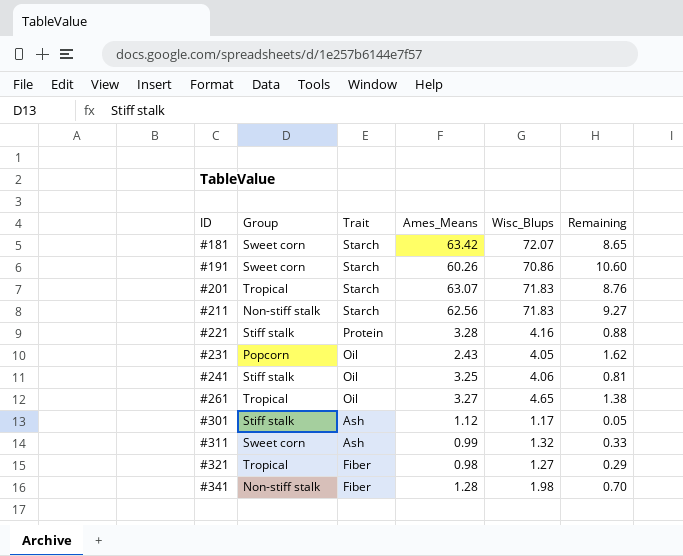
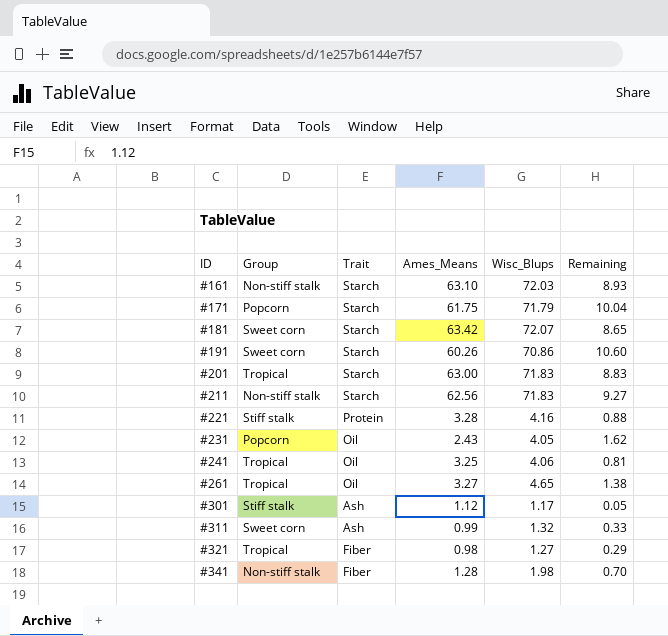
row #161: none -> Non-stiff stalk | Starch | 63.10 | 72.03 | 8.93
row #171: none -> Popcorn | Starch | 61.75 | 71.79 | 10.04
#201 | Ames_Means: 63.07 -> 63.00
#201 | Remaining: 8.76 -> 8.83
#241 | Group: Stiff stalk -> Tropical

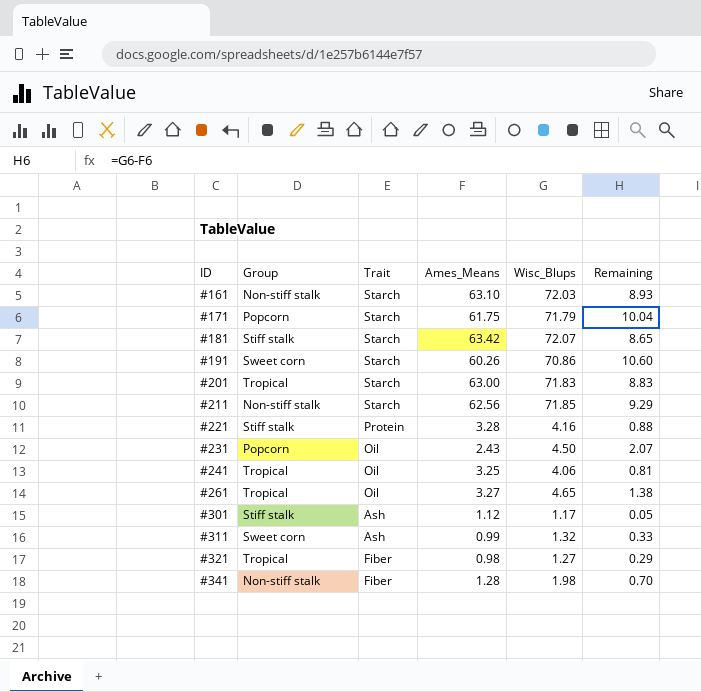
#181 | Group: Sweet corn -> Stiff stalk
#211 | Wisc_Blups: 71.83 -> 71.85
#211 | Remaining: 9.27 -> 9.29
#231 | Wisc_Blups: 4.05 -> 4.50
#231 | Remaining: 1.62 -> 2.07

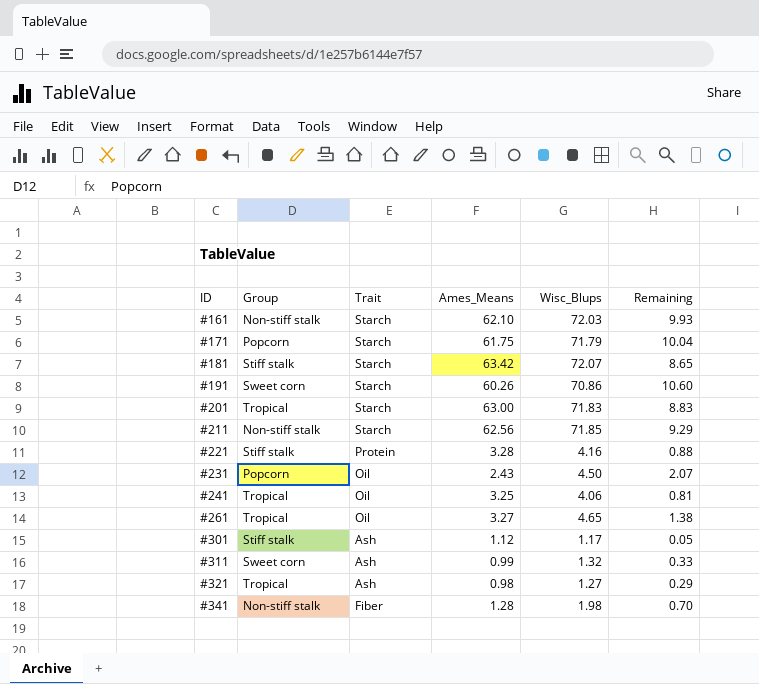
#161 | Ames_Means: 63.10 -> 62.10
#161 | Remaining: 8.93 -> 9.93
#321 | Trait: Fiber -> Ash

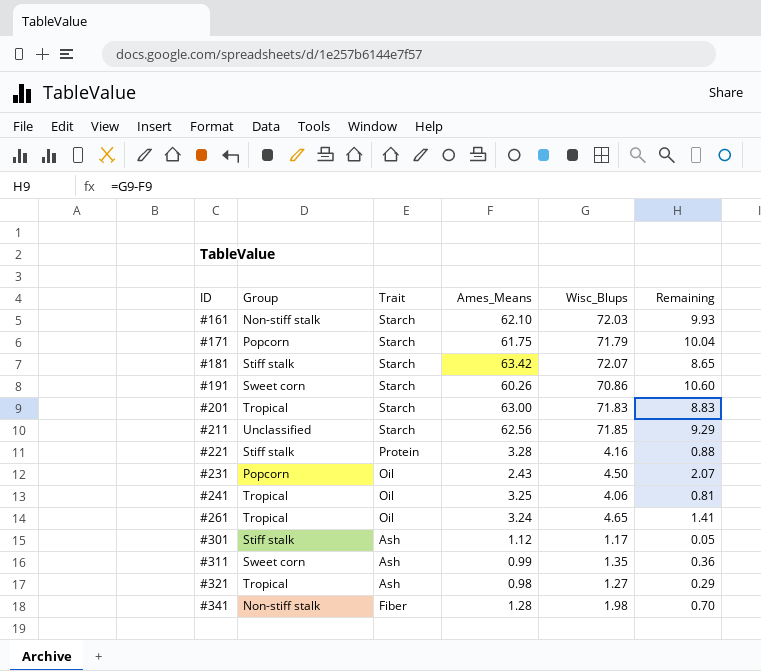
#211 | Group: Non-stiff stalk -> Unclassified
#261 | Ames_Means: 3.27 -> 3.24
#261 | Remaining: 1.38 -> 1.41
#311 | Wisc_Blups: 1.32 -> 1.35
#311 | Remaining: 0.33 -> 0.36

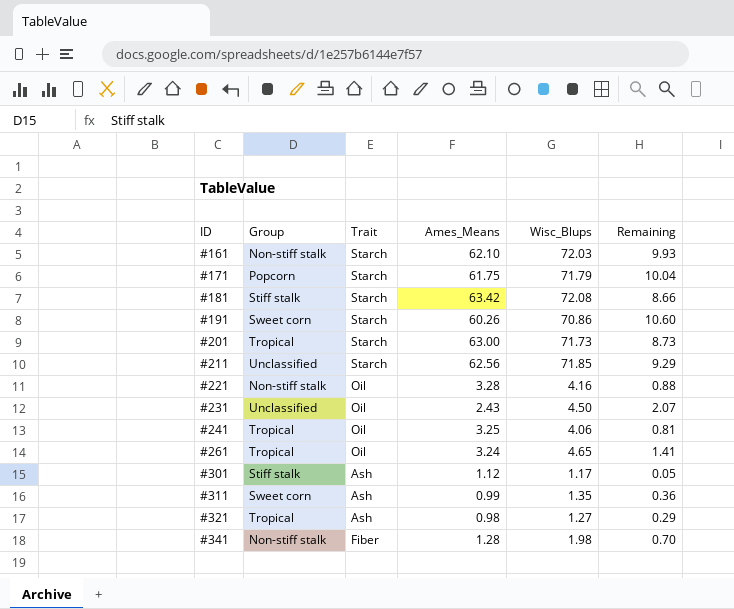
#181 | Wisc_Blups: 72.07 -> 72.08
#181 | Remaining: 8.65 -> 8.66
#201 | Wisc_Blups: 71.83 -> 71.73
#201 | Remaining: 8.83 -> 8.73
#221 | Group: Stiff stalk -> Non-stiff stalk
#221 | Trait: Protein -> Oil
#231 | Group: Popcorn -> Unclassified

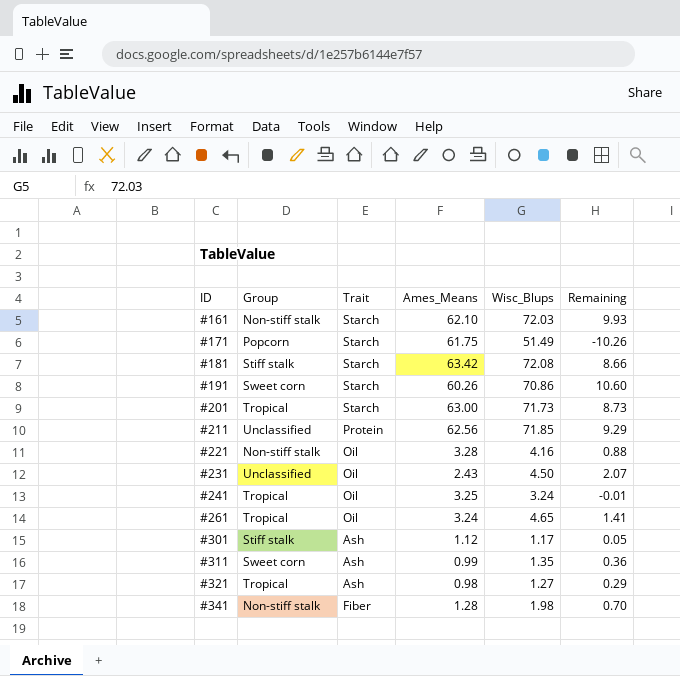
#171 | Wisc_Blups: 71.79 -> 51.49
#171 | Remaining: 10.04 -> -10.26
#211 | Trait: Starch -> Protein
#241 | Wisc_Blups: 4.06 -> 3.24
#241 | Remaining: 0.81 -> -0.01

